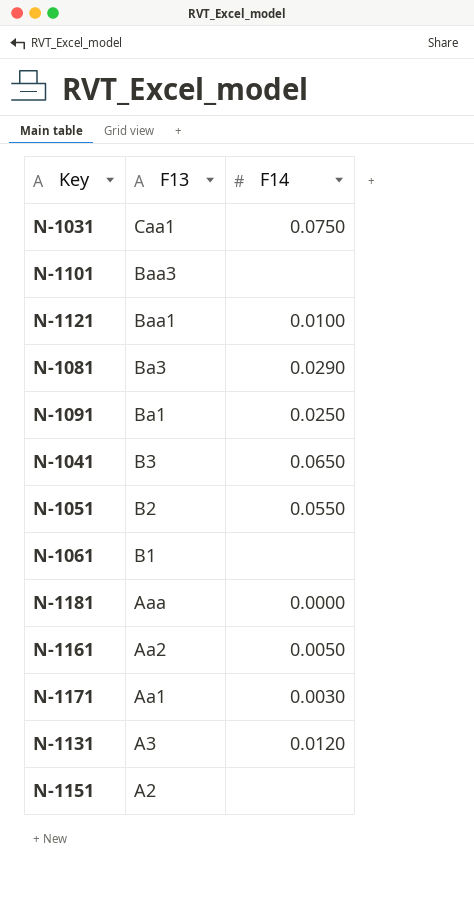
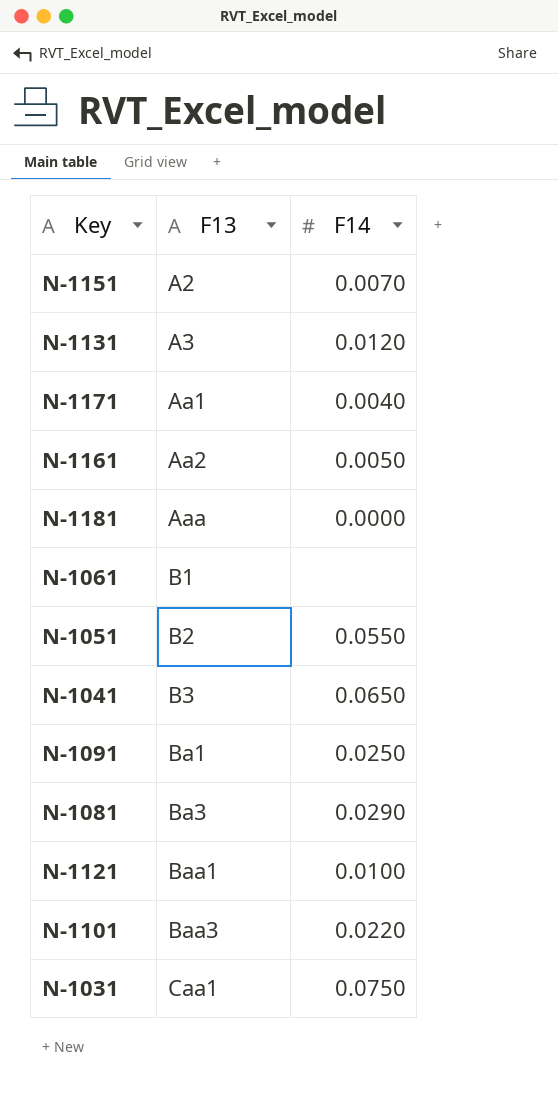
row order: F13 descending -> F13 ascending
N-1151 | F14: none -> 0.0070
N-1171 | F14: 0.0030 -> 0.0040
N-1101 | F14: none -> 0.0220

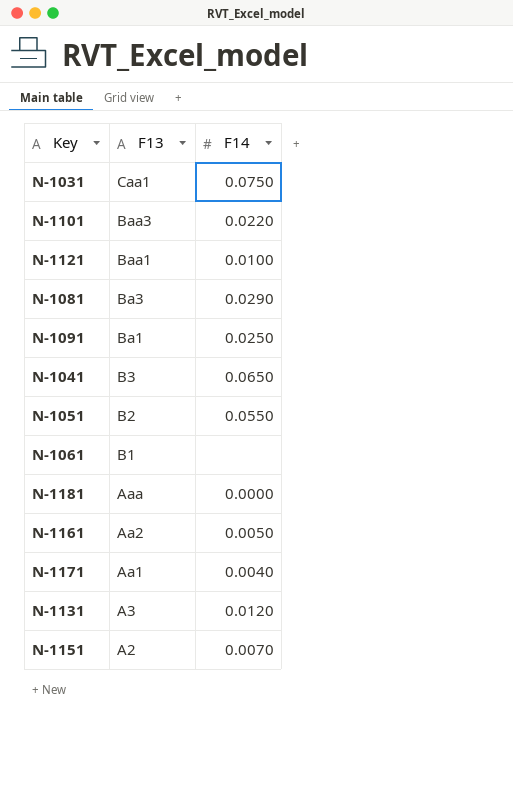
row order: F13 ascending -> F13 descending

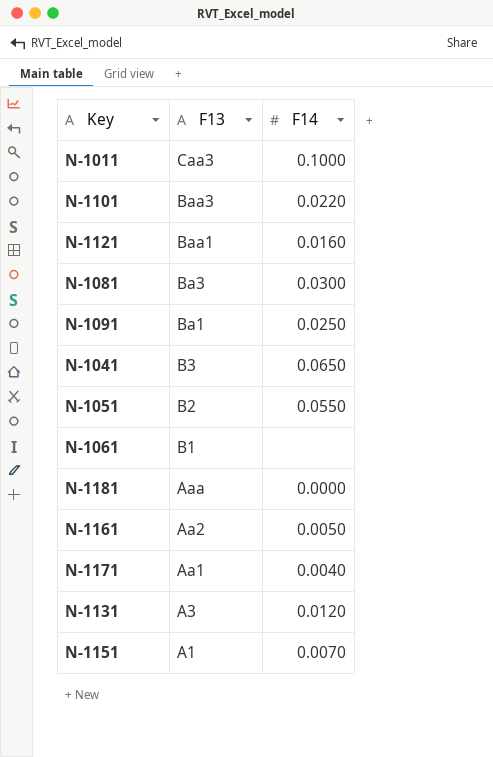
row N-1031: Caa1 | 0.0750 -> none
row N-1011: none -> Caa3 | 0.1000
N-1121 | F14: 0.0100 -> 0.0160
N-1081 | F14: 0.0290 -> 0.0300
N-1151 | F13: A2 -> A1

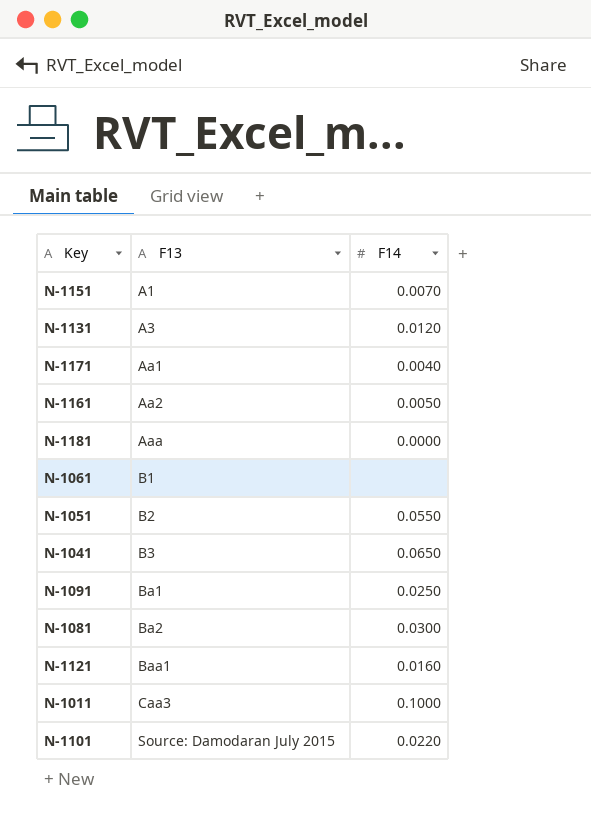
row order: F13 descending -> F13 ascending
N-1081 | F13: Ba3 -> Ba2
N-1101 | F13: Baa3 -> Source: Damodaran July 2015

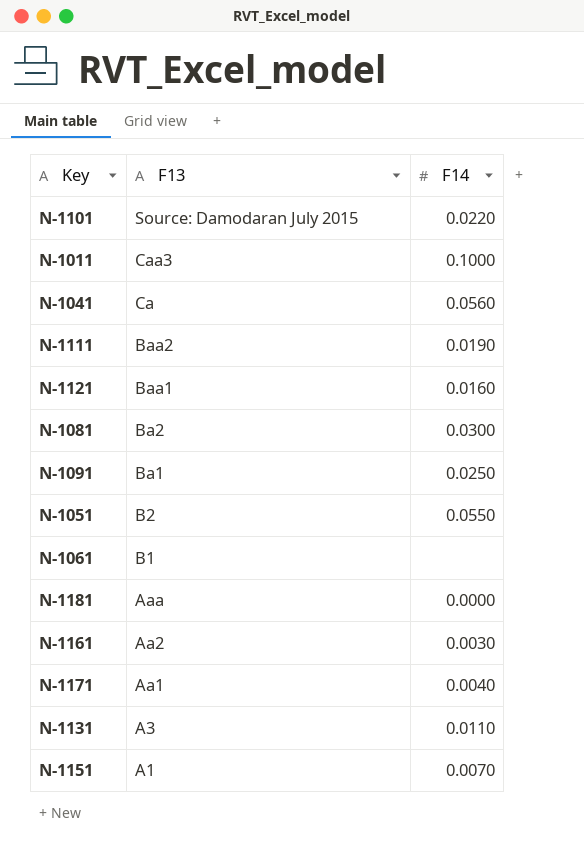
row order: F13 ascending -> F13 descending
N-1041 | F13: B3 -> Ca
N-1041 | F14: 0.0650 -> 0.0560
row N-1111: none -> Baa2 | 0.0190
N-1161 | F14: 0.0050 -> 0.0030
N-1131 | F14: 0.0120 -> 0.0110

